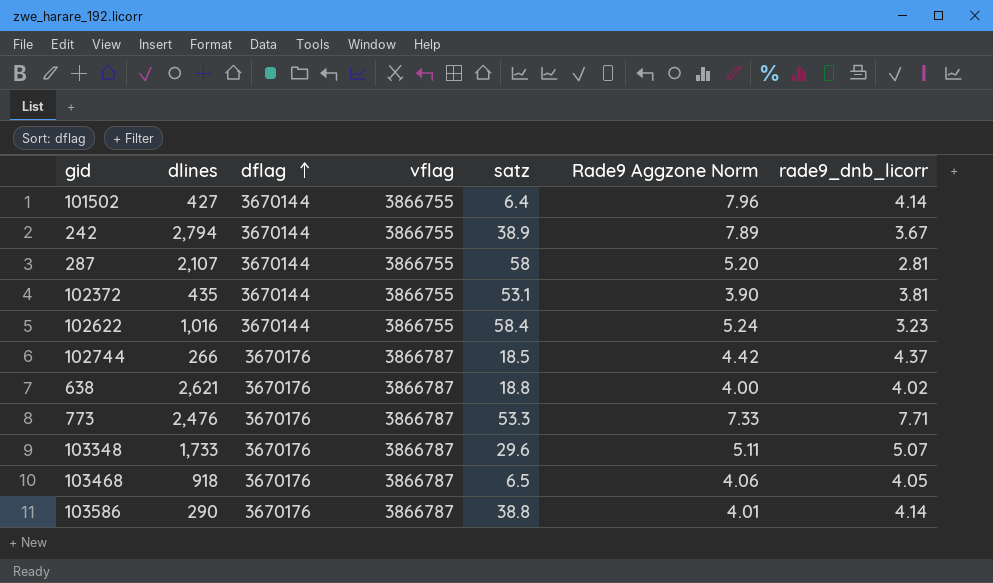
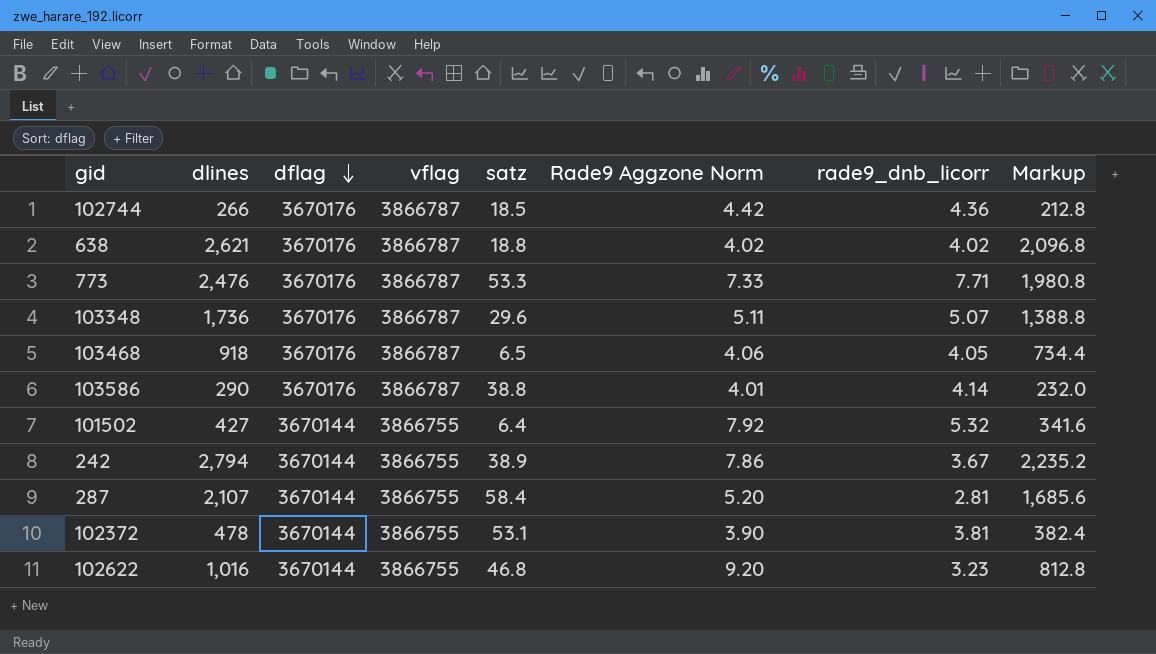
row order: dflag ascending -> dflag descending
column Markup | formula: none -> [dlines] * 0.8
102744 | rade9_dnb_licorr: 4.37 -> 4.36
638 | Rade9 Aggzone Norm: 4.00 -> 4.02
103348 | dlines: 1,733 -> 1,736
101502 | Rade9 Aggzone Norm: 7.96 -> 7.92
101502 | rade9_dnb_licorr: 4.14 -> 5.32
242 | Rade9 Aggzone Norm: 7.89 -> 7.86
287 | satz: 58 -> 58.4
102372 | dlines: 435 -> 478
102622 | satz: 58.4 -> 46.8
102622 | Rade9 Aggzone Norm: 5.24 -> 9.20

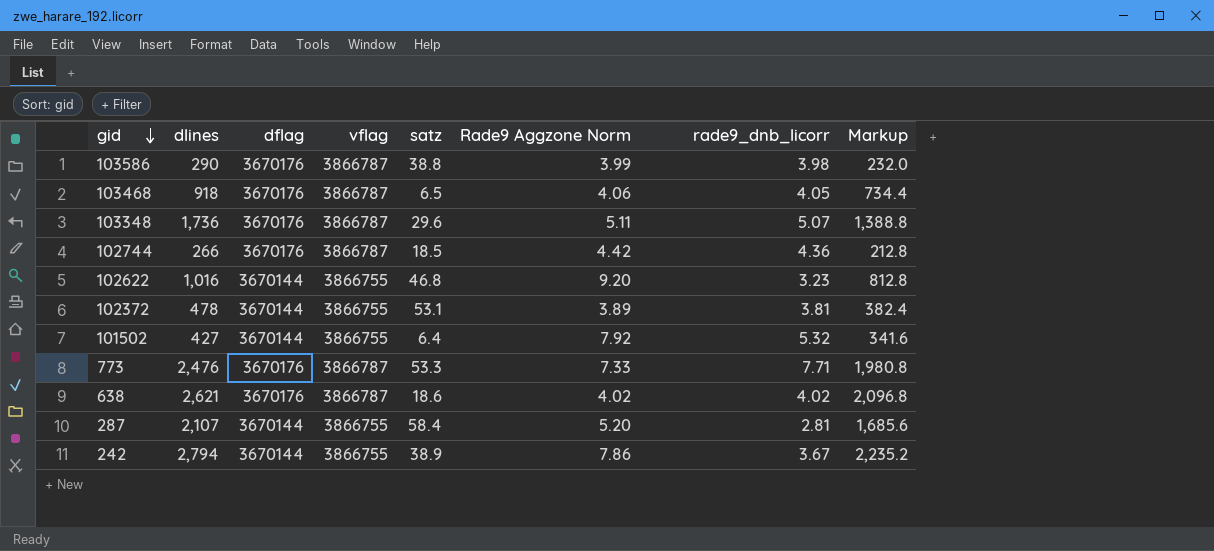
row order: dflag descending -> gid descending
103586 | Rade9 Aggzone Norm: 4.01 -> 3.99
103586 | rade9_dnb_licorr: 4.14 -> 3.98
102372 | Rade9 Aggzone Norm: 3.90 -> 3.89
638 | satz: 18.8 -> 18.6

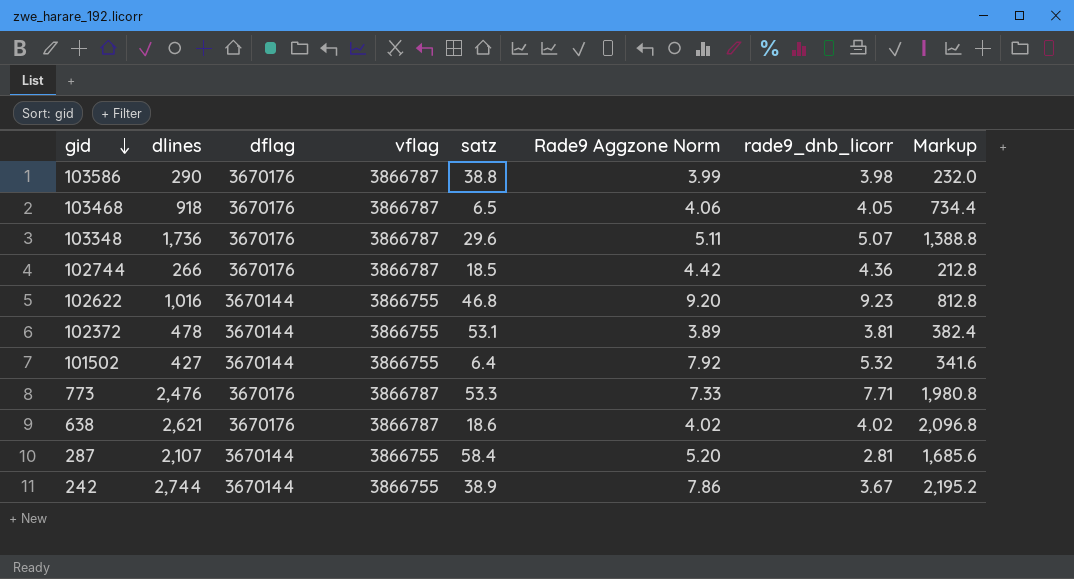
102622 | rade9_dnb_licorr: 3.23 -> 9.23
242 | dlines: 2,794 -> 2,744
242 | Markup: 2,235.2 -> 2,195.2

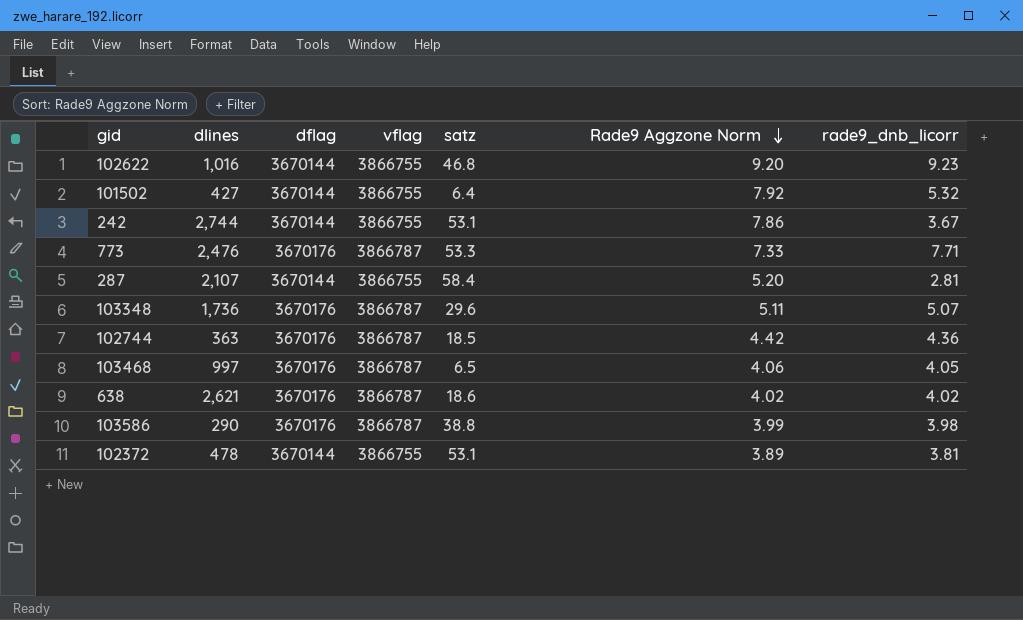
row order: gid descending -> Rade9 Aggzone Norm descending
column Markup | formula: [dlines] * 0.8 -> none
242 | satz: 38.9 -> 53.1
102744 | dlines: 266 -> 363
103468 | dlines: 918 -> 997

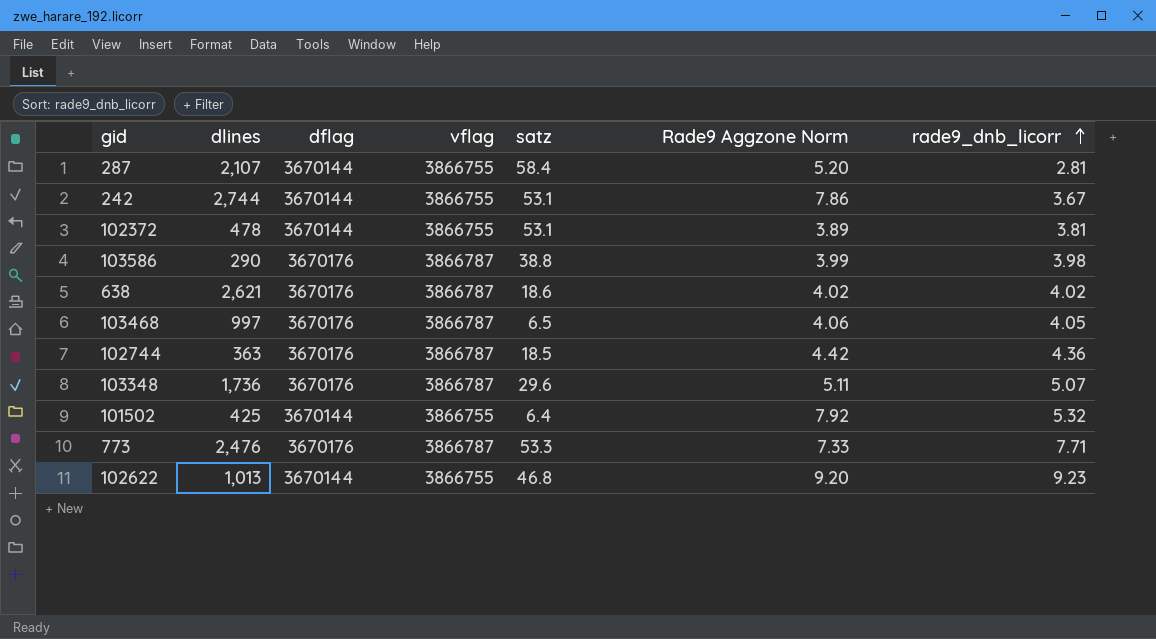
row order: Rade9 Aggzone Norm descending -> rade9_dnb_licorr ascending
101502 | dlines: 427 -> 425
102622 | dlines: 1,016 -> 1,013

